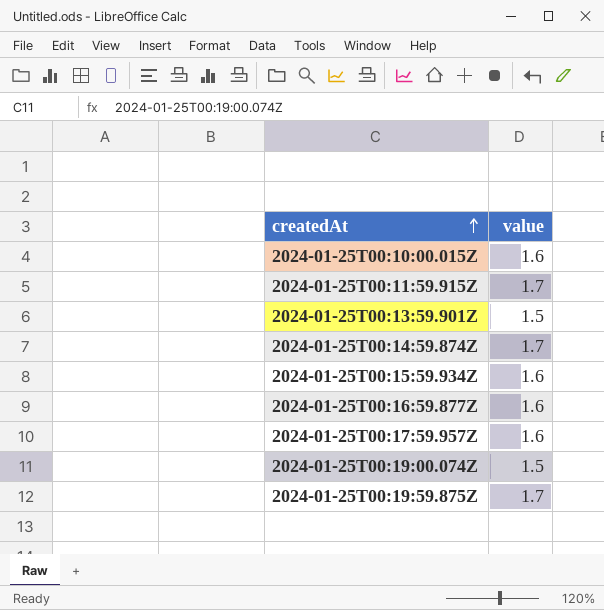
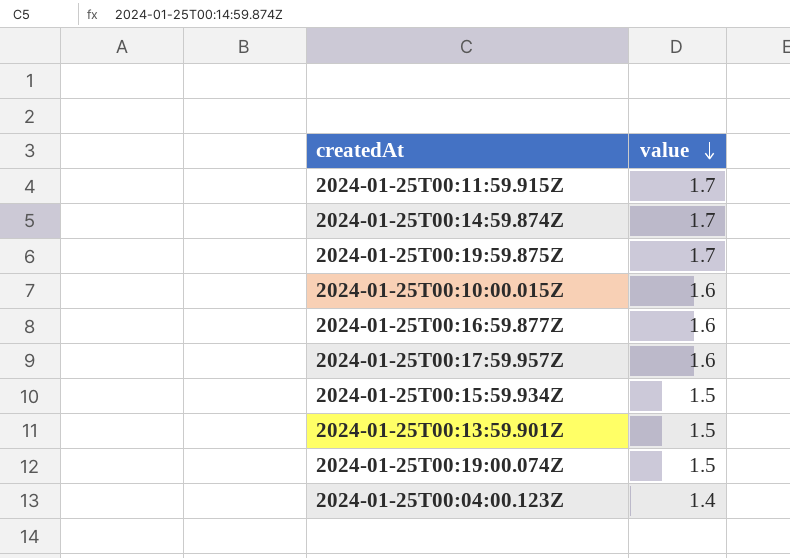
row order: createdAt ascending -> value descending
2024-01-25T00:15:59.934Z | value: 1.6 -> 1.5
row 2024-01-25T00:04:00.123Z: none -> 1.4

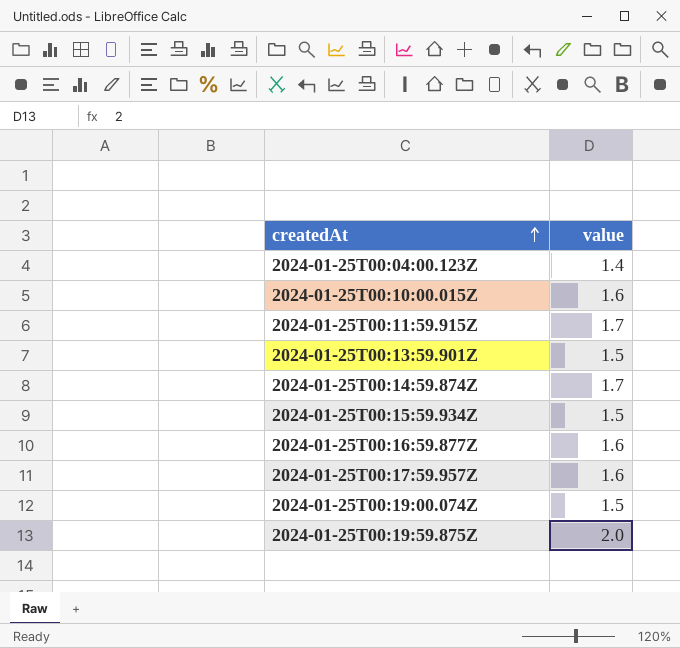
row order: value descending -> createdAt ascending
2024-01-25T00:19:59.875Z | value: 1.7 -> 2.0

